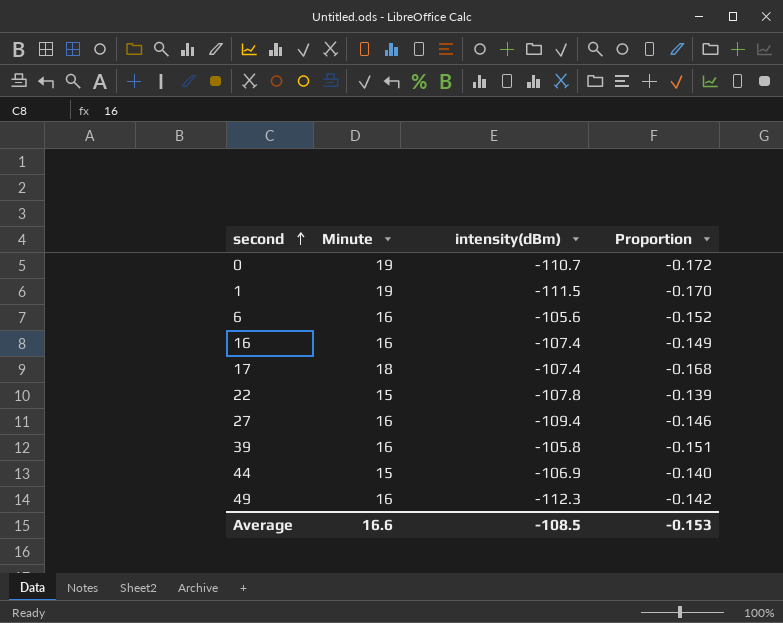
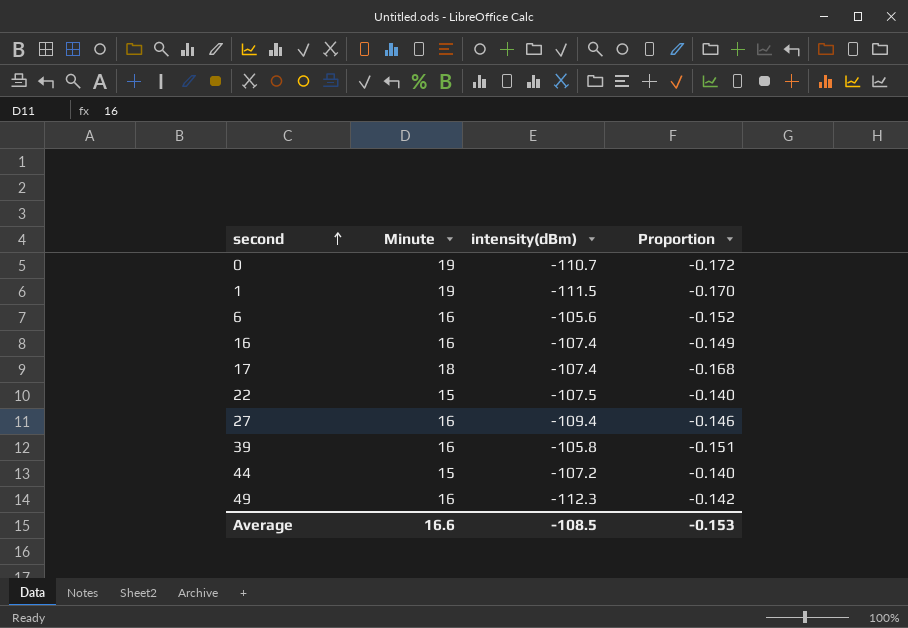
22 | intensity(dBm): -107.8 -> -107.5
22 | Proportion: -0.139 -> -0.140
44 | intensity(dBm): -106.9 -> -107.2

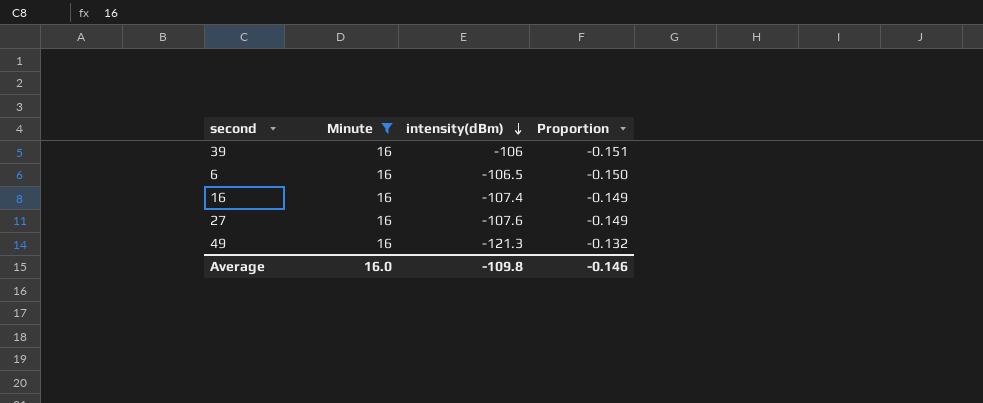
filter: none -> Minute = 16
row order: second ascending -> intensity(dBm) descending
39 | intensity(dBm): -105.8 -> -106
6 | intensity(dBm): -105.6 -> -106.5
6 | Proportion: -0.152 -> -0.150
27 | intensity(dBm): -109.4 -> -107.6
27 | Proportion: -0.146 -> -0.149
49 | intensity(dBm): -112.3 -> -121.3
49 | Proportion: -0.142 -> -0.132
Average | Minute: 16.6 -> 16.0
Average | intensity(dBm): -108.5 -> -109.8
Average | Proportion: -0.153 -> -0.146

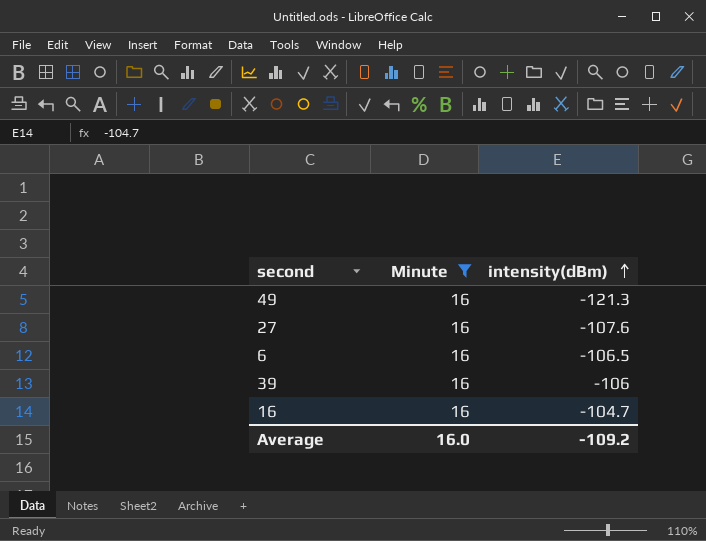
row order: intensity(dBm) descending -> intensity(dBm) ascending
column Proportion | formula: [Minute] / [intensity(dBm)] -> none
16 | intensity(dBm): -107.4 -> -104.7
Average | intensity(dBm): -109.8 -> -109.2

